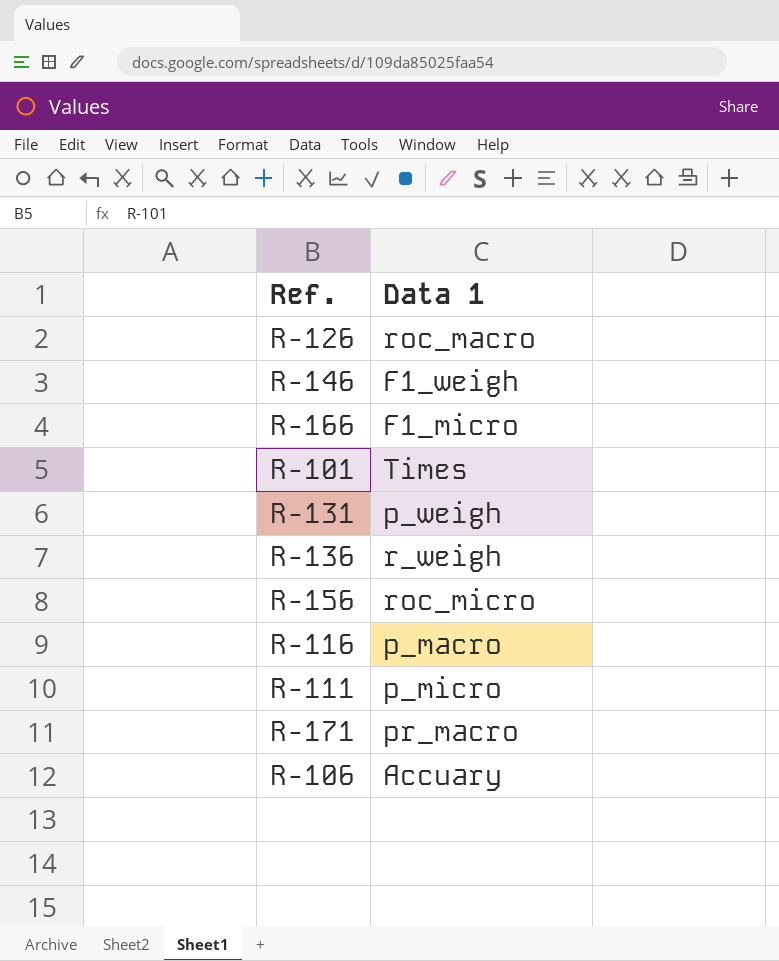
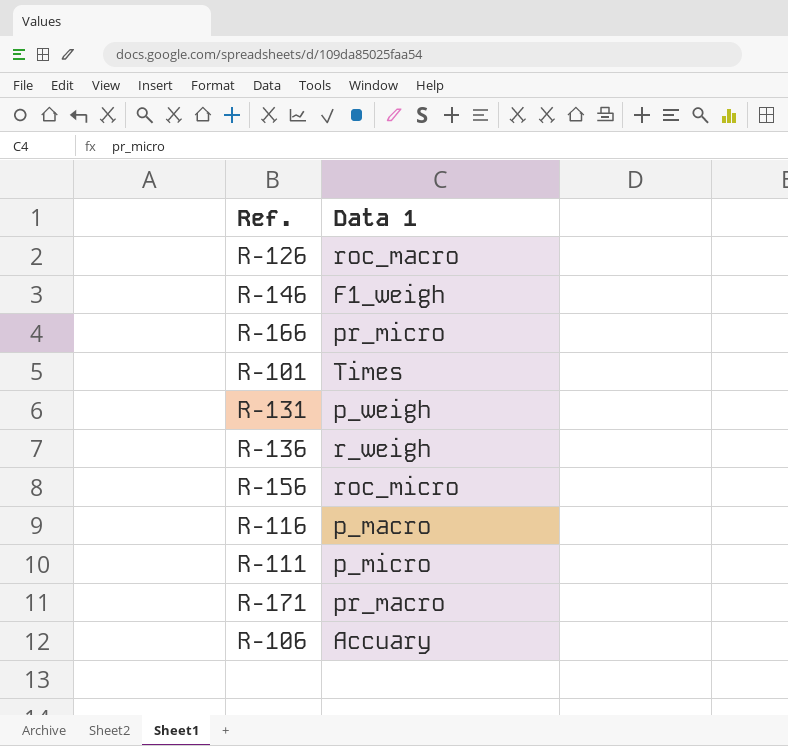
R-166 | Data 1: F1_micro -> pr_micro

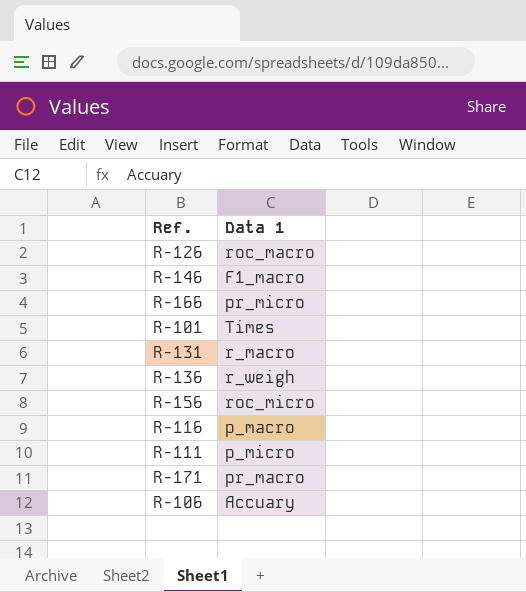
R-146 | Data 1: F1_weigh -> F1_macro
R-131 | Data 1: p_weigh -> r_macro

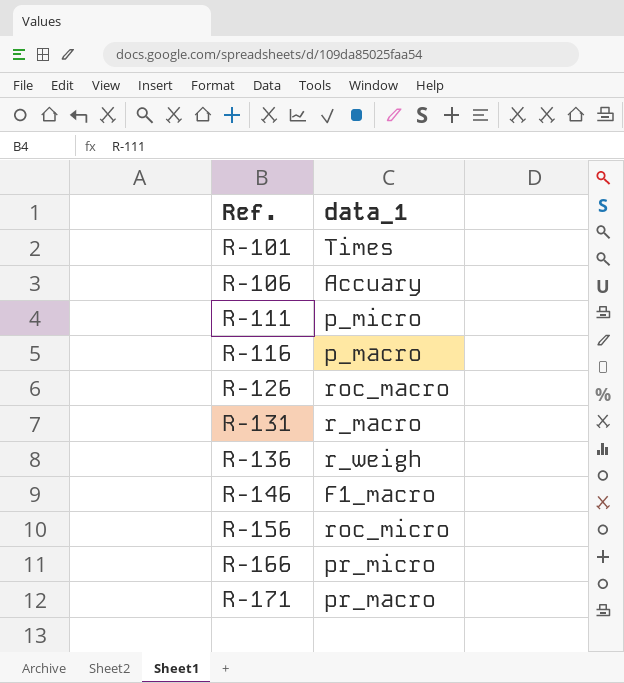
row order: none -> Ref. ascending
column name: Data 1 -> data_1

